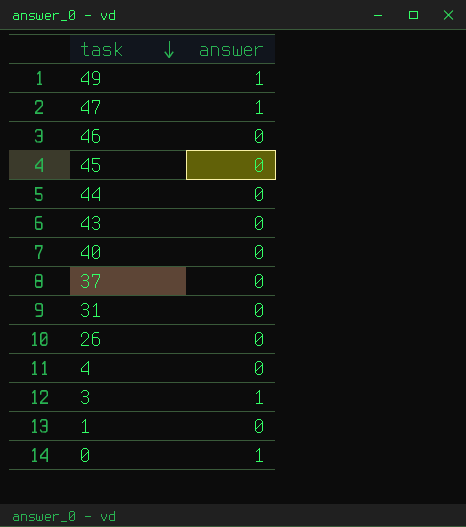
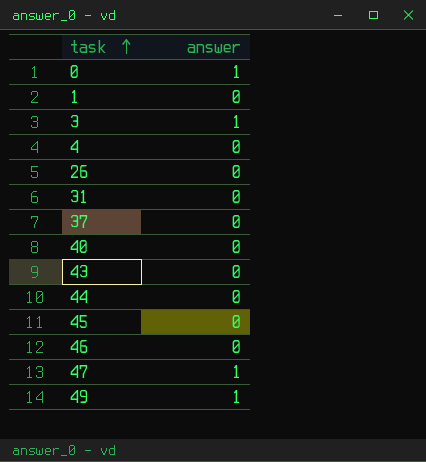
row order: task descending -> task ascending

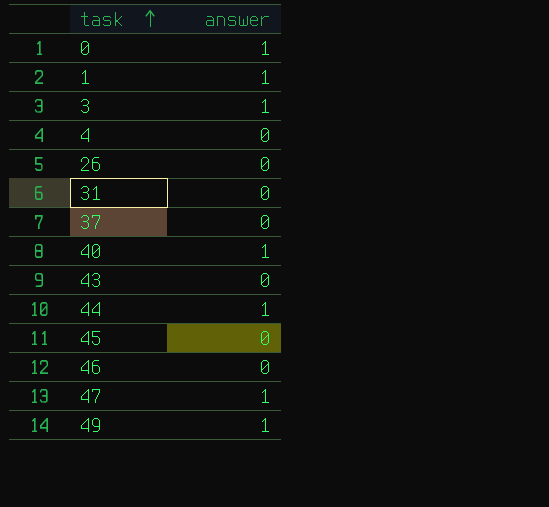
1 | answer: 0 -> 1
40 | answer: 0 -> 1
44 | answer: 0 -> 1

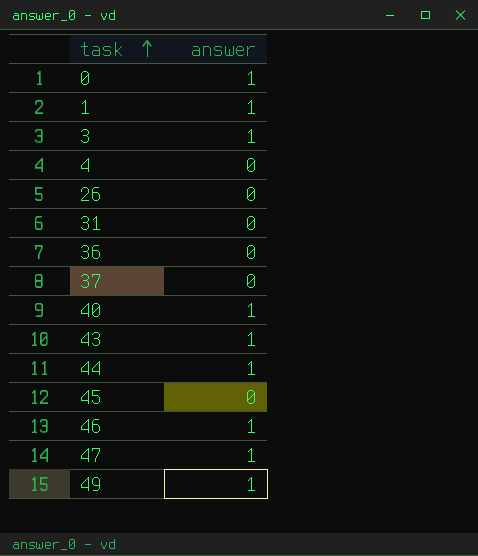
row 36: none -> 0
43 | answer: 0 -> 1
46 | answer: 0 -> 1

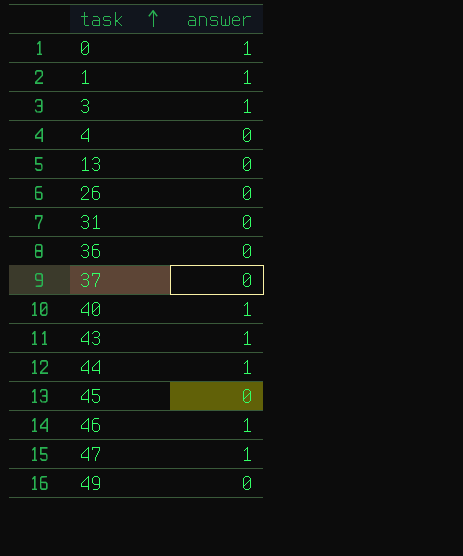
row 13: none -> 0
49 | answer: 1 -> 0

